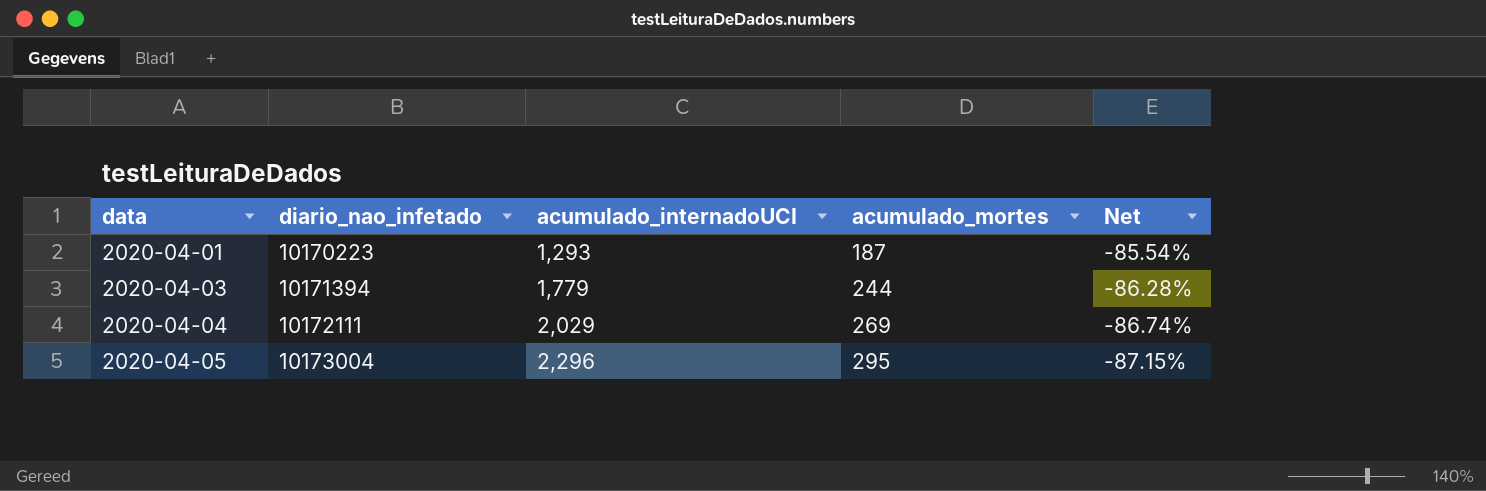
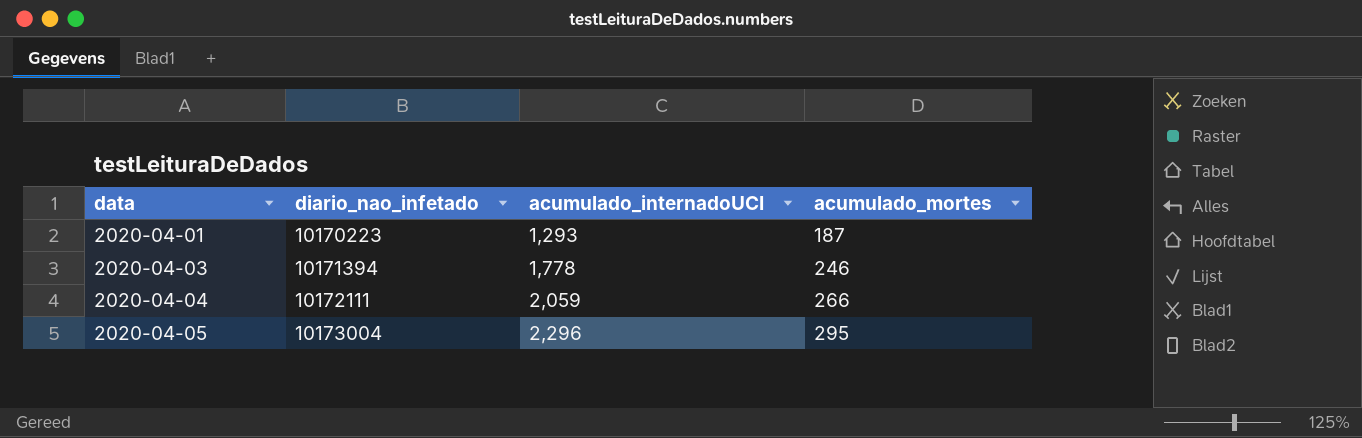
column Net | formula: ([acumulado_mortes] - [acumulado_internadoUCI]) / [acumulado_internadoUCI] -> none
2020-04-03 | acumulado_internadoUCI: 1,779 -> 1,778
2020-04-03 | acumulado_mortes: 244 -> 246
2020-04-04 | acumulado_internadoUCI: 2,029 -> 2,059
2020-04-04 | acumulado_mortes: 269 -> 266

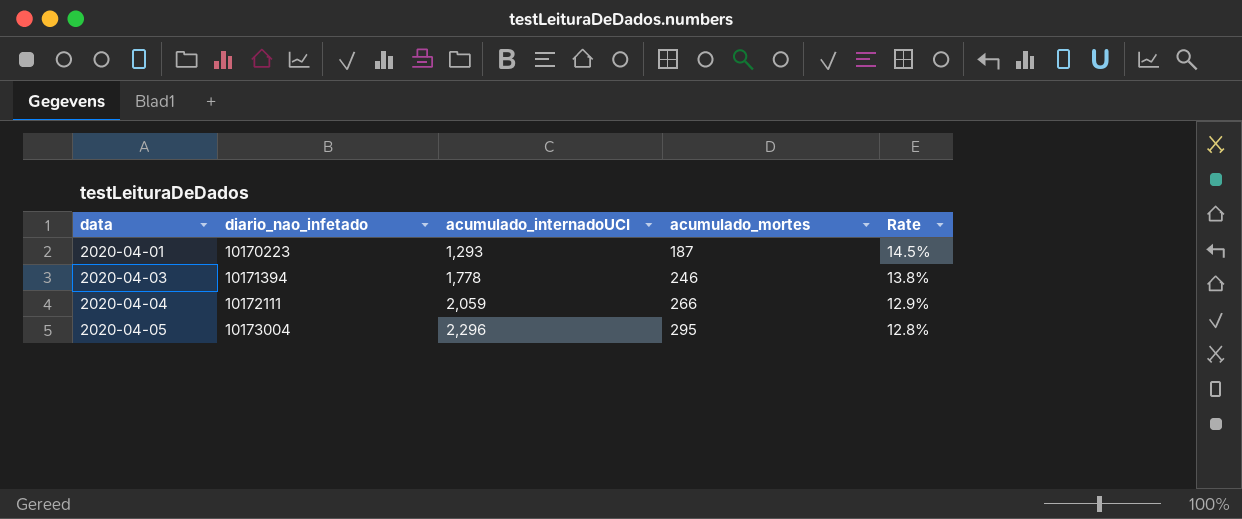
column Rate | formula: none -> [acumulado_mortes] / [acumulado_internadoUCI]

